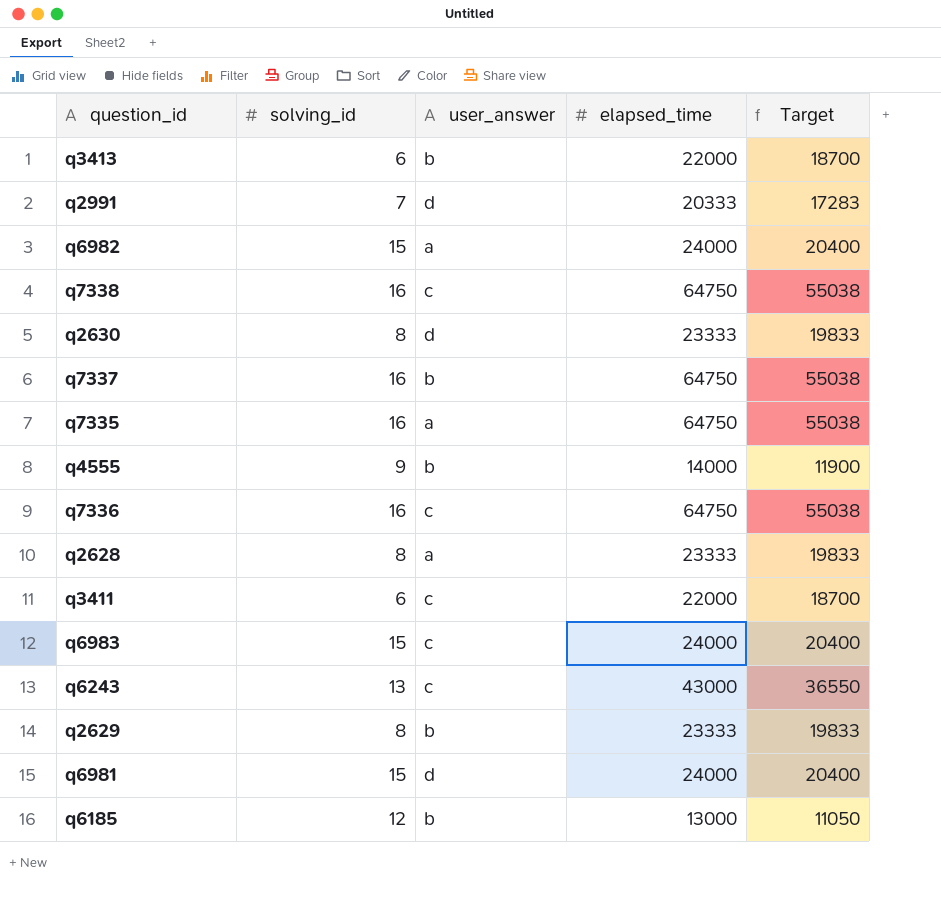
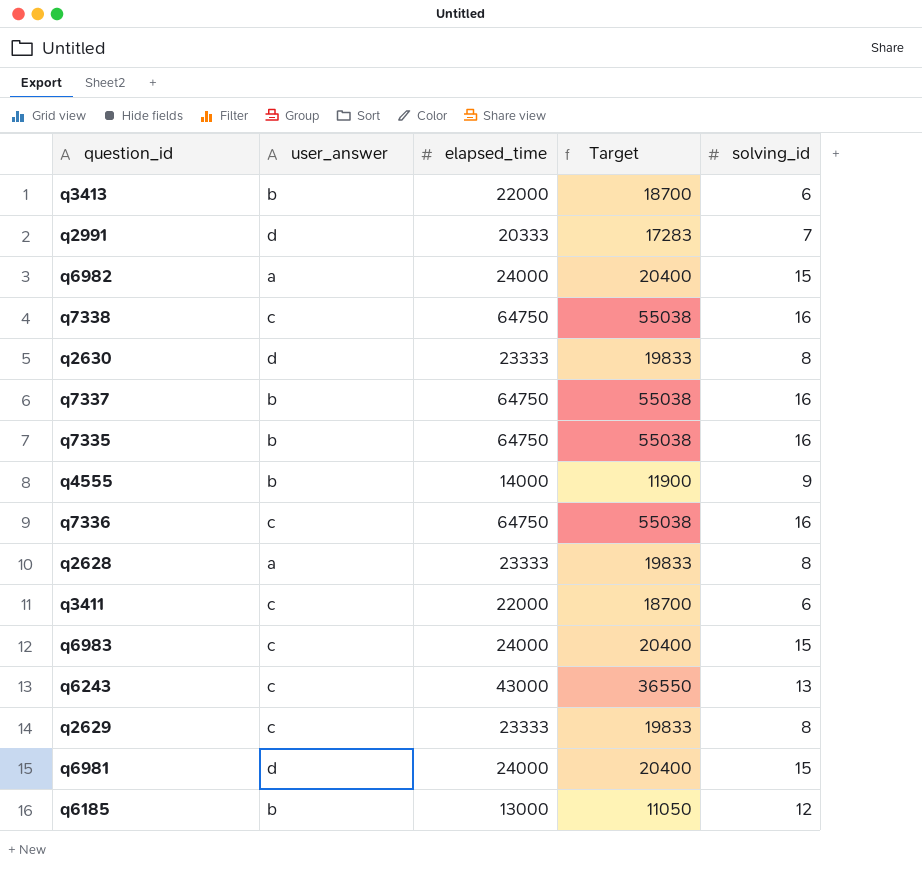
column solving_id | position: 2 -> 5
q7335 | user_answer: a -> b
q2629 | user_answer: b -> c

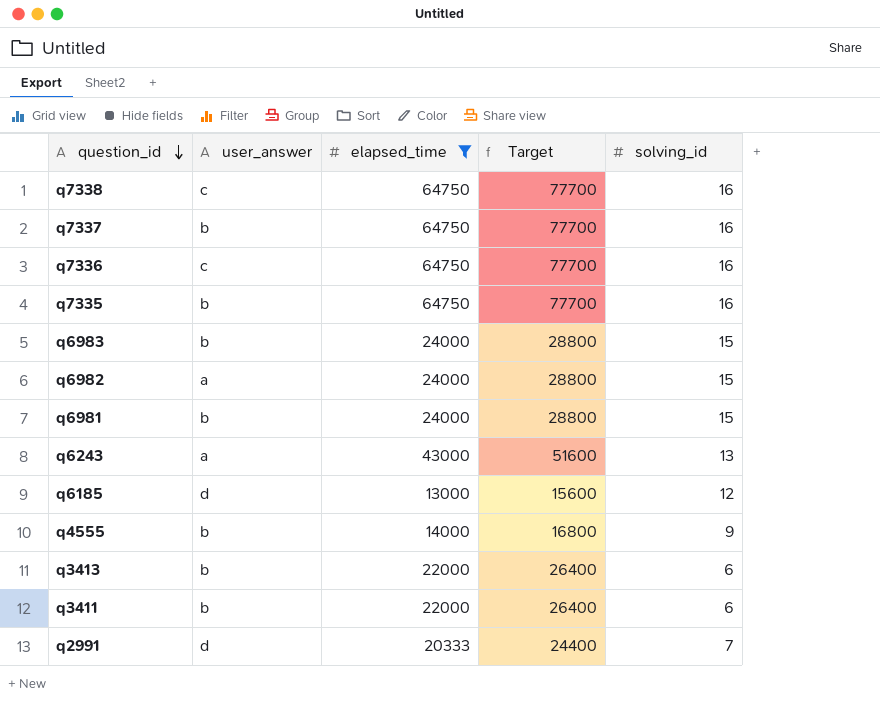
filter: none -> elapsed_time != 23333
row order: none -> question_id descending
column Target | formula: [elapsed_time] * 0.85 -> [elapsed_time] * 1.2
q6983 | user_answer: c -> b
q6981 | user_answer: d -> b
q6243 | user_answer: c -> a
q6185 | user_answer: b -> d
q3411 | user_answer: c -> b

